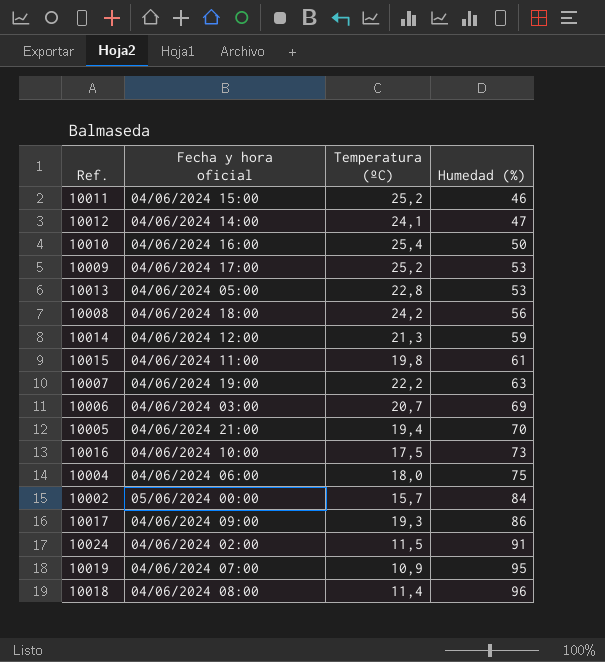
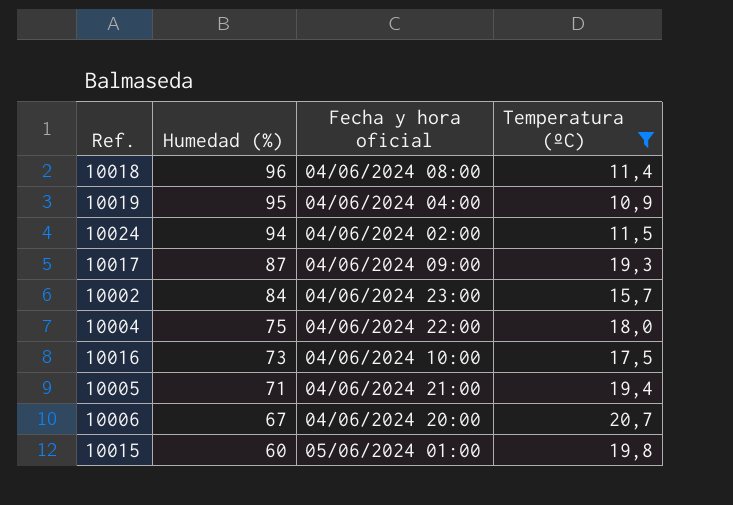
filter: none -> Temperatura (ºC) <= 20,7
row order: Humedad (%) ascending -> Humedad (%) descending
column Humedad (%) | position: 4 -> 2
10019 | Fecha y hora oficial: 04/06/2024 07:00 -> 04/06/2024 04:00
10024 | Humedad (%): 91 -> 94
10017 | Humedad (%): 86 -> 87
10002 | Fecha y hora oficial: 05/06/2024 00:00 -> 04/06/2024 23:00
10004 | Fecha y hora oficial: 04/06/2024 06:00 -> 04/06/2024 22:00
10005 | Humedad (%): 70 -> 71
10006 | Humedad (%): 69 -> 67
10006 | Fecha y hora oficial: 04/06/2024 03:00 -> 04/06/2024 20:00
10015 | Humedad (%): 61 -> 60
10015 | Fecha y hora oficial: 04/06/2024 11:00 -> 05/06/2024 01:00

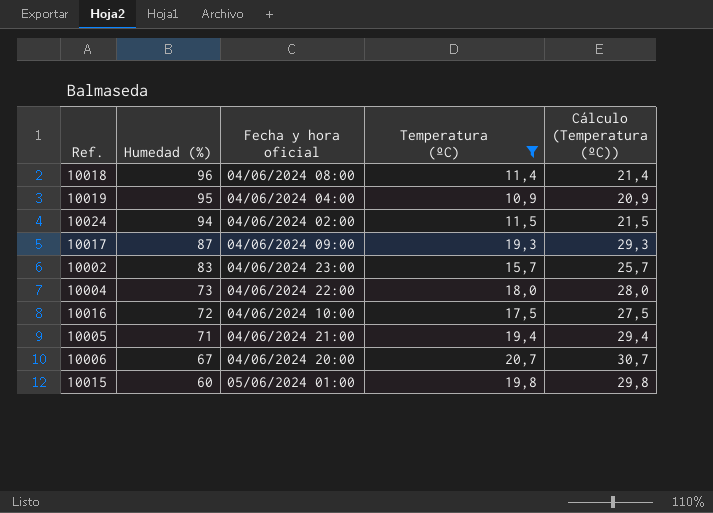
column Cálculo (Temperatura (ºC)) | formula: none -> [Temperatura (ºC)] + 10
10002 | Humedad (%): 84 -> 83
10004 | Humedad (%): 75 -> 73
10016 | Humedad (%): 73 -> 72

